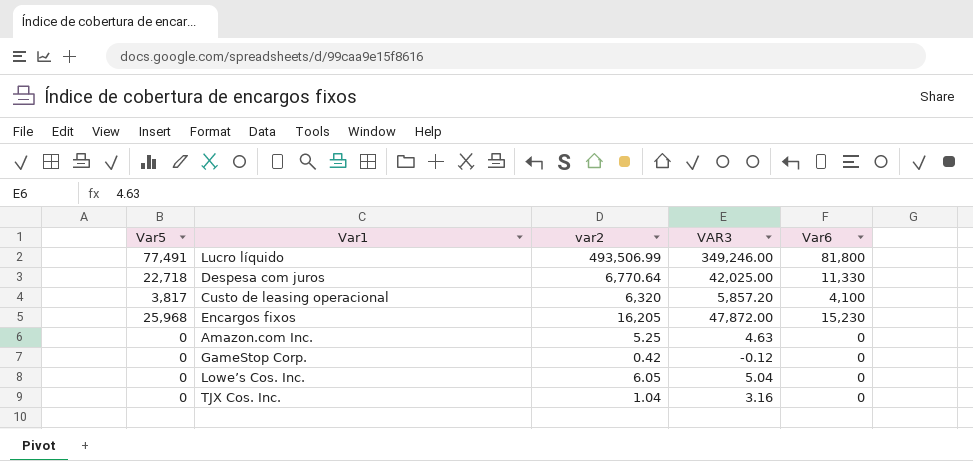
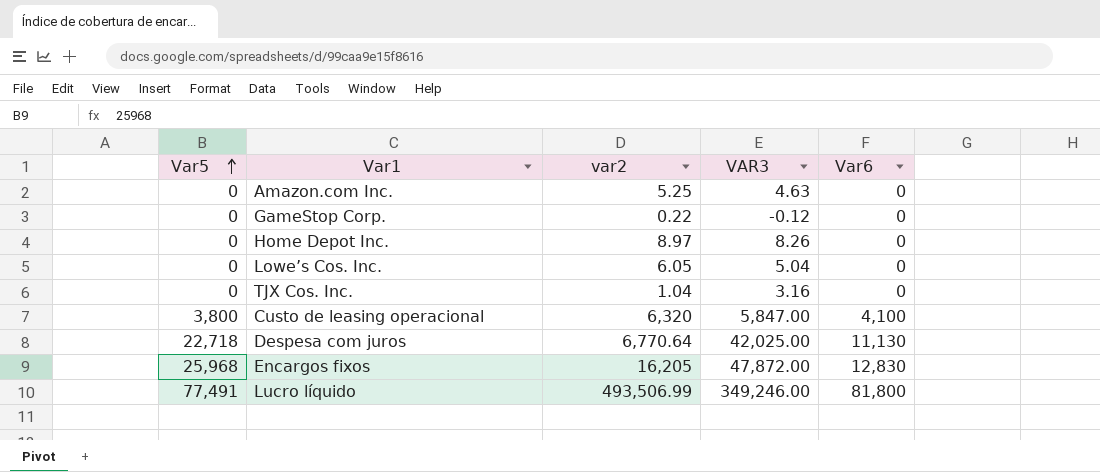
row order: none -> Var5 ascending
GameStop Corp. | var2: 0.42 -> 0.22
row Home Depot Inc.: none -> 0 | 8.97 | 8.26 | 0
Custo de leasing operacional | Var5: 3,817 -> 3,800
Custo de leasing operacional | VAR3: 5,857.20 -> 5,847.00
Despesa com juros | Var6: 11,330 -> 11,130
Encargos fixos | Var6: 15,230 -> 12,830

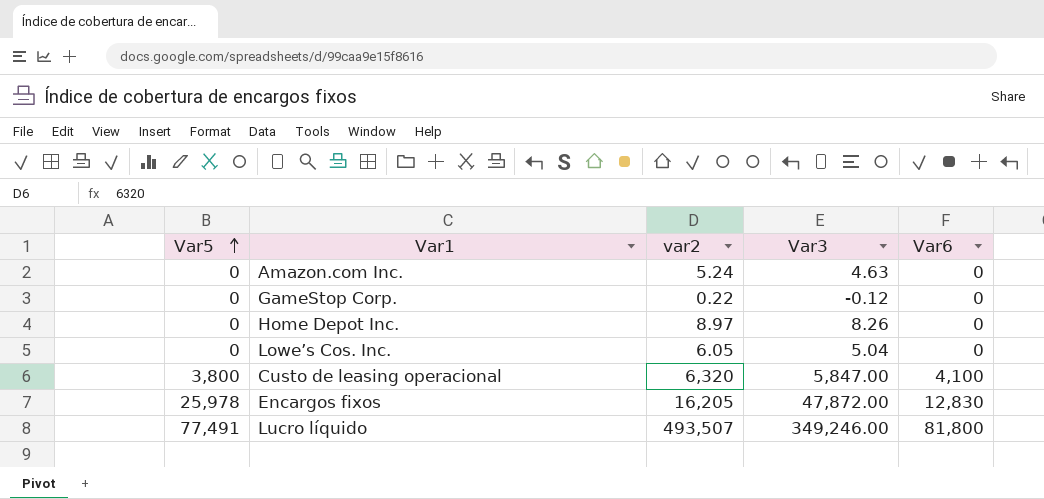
column name: VAR3 -> Var3
row TJX Cos. Inc.: 0 | 1.04 | 3.16 | 0 -> none
row Despesa com juros: 22,718 | 6,770.64 | 42,025.00 | 11,130 -> none
Amazon.com Inc. | var2: 5.25 -> 5.24
Encargos fixos | Var5: 25,968 -> 25,978
Lucro líquido | var2: 493,506.99 -> 493,507

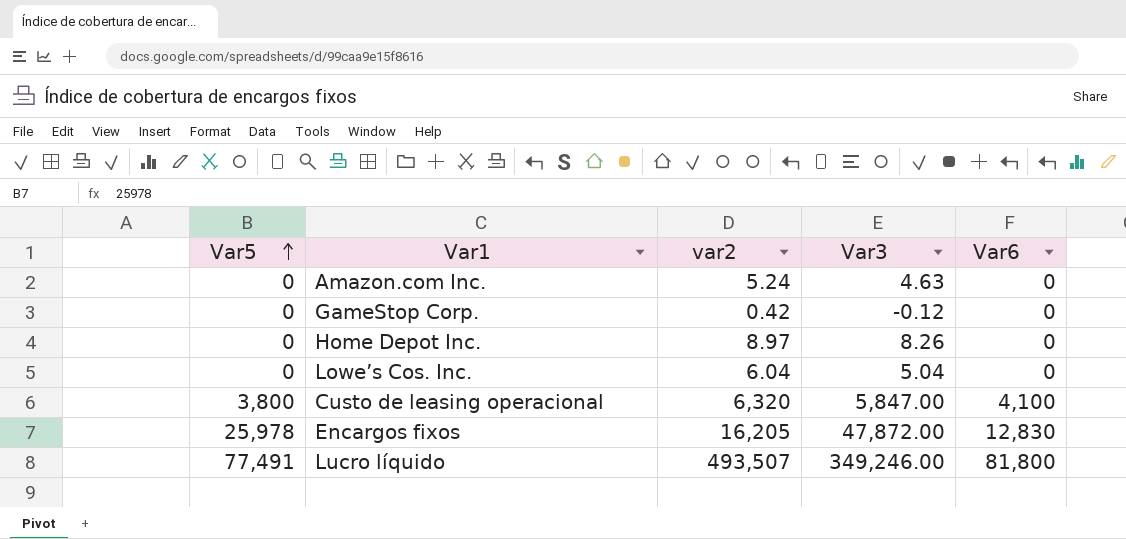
GameStop Corp. | var2: 0.22 -> 0.42
Lowe’s Cos. Inc. | var2: 6.05 -> 6.04

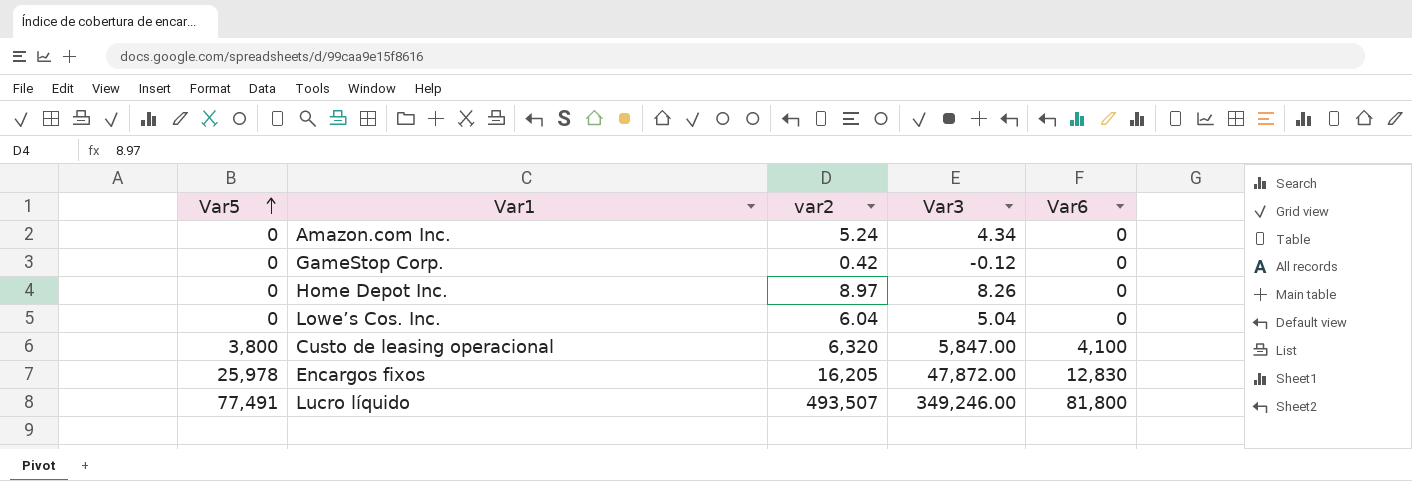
Amazon.com Inc. | Var3: 4.63 -> 4.34

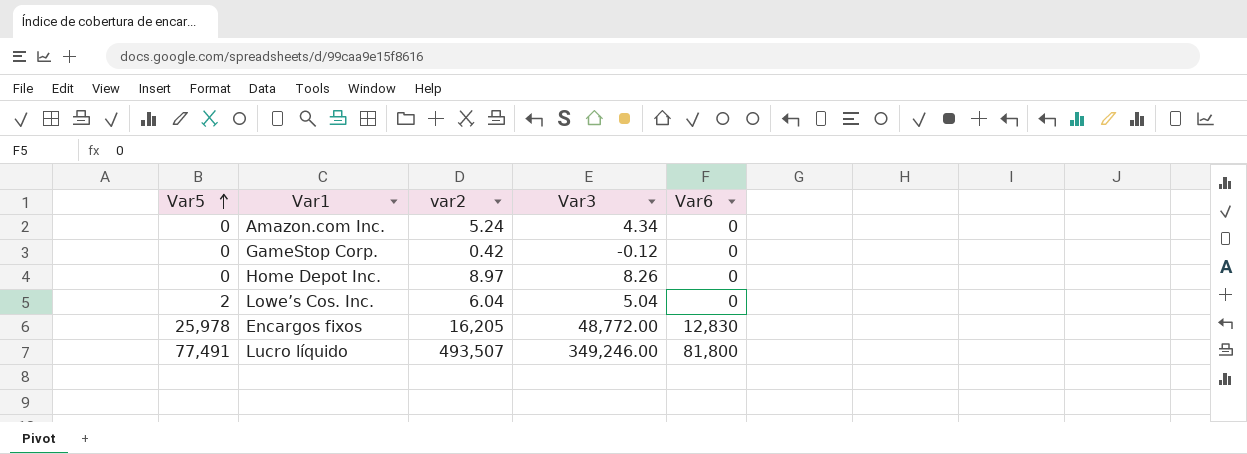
row Custo de leasing operacional: 3,800 | 6,320 | 5,847.00 | 4,100 -> none
Lowe’s Cos. Inc. | Var5: 0 -> 2
Encargos fixos | Var3: 47,872.00 -> 48,772.00

